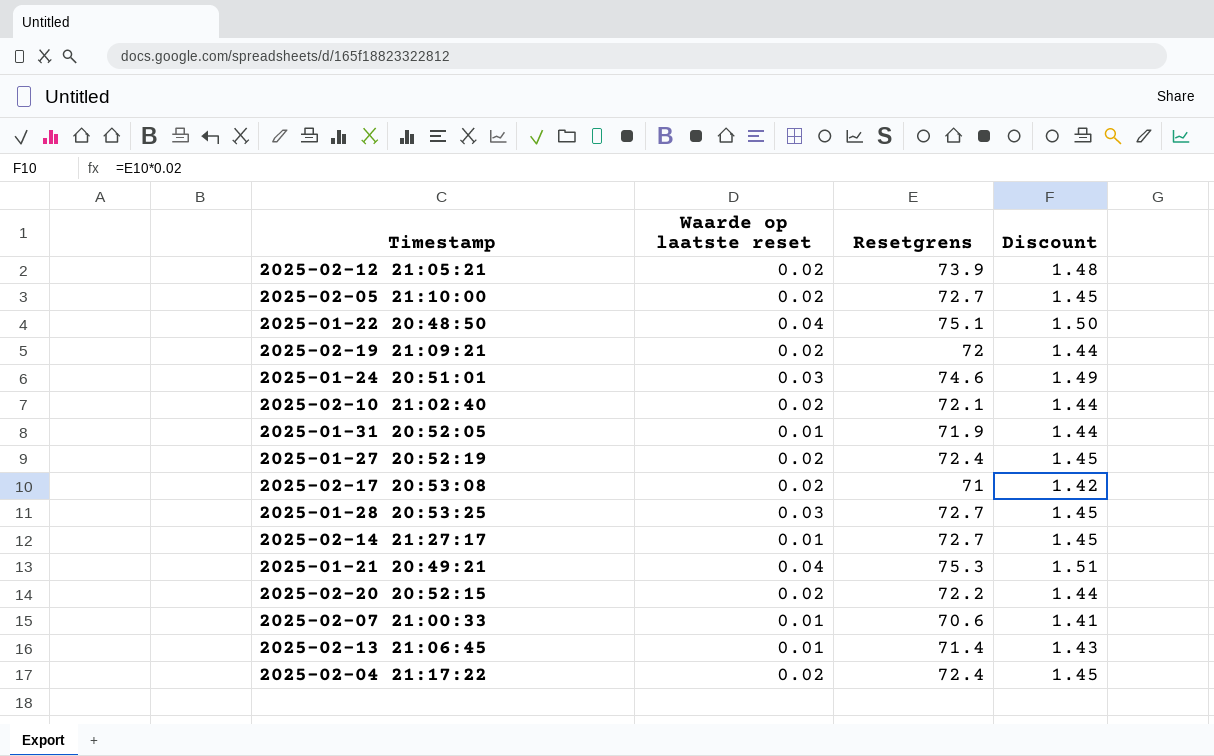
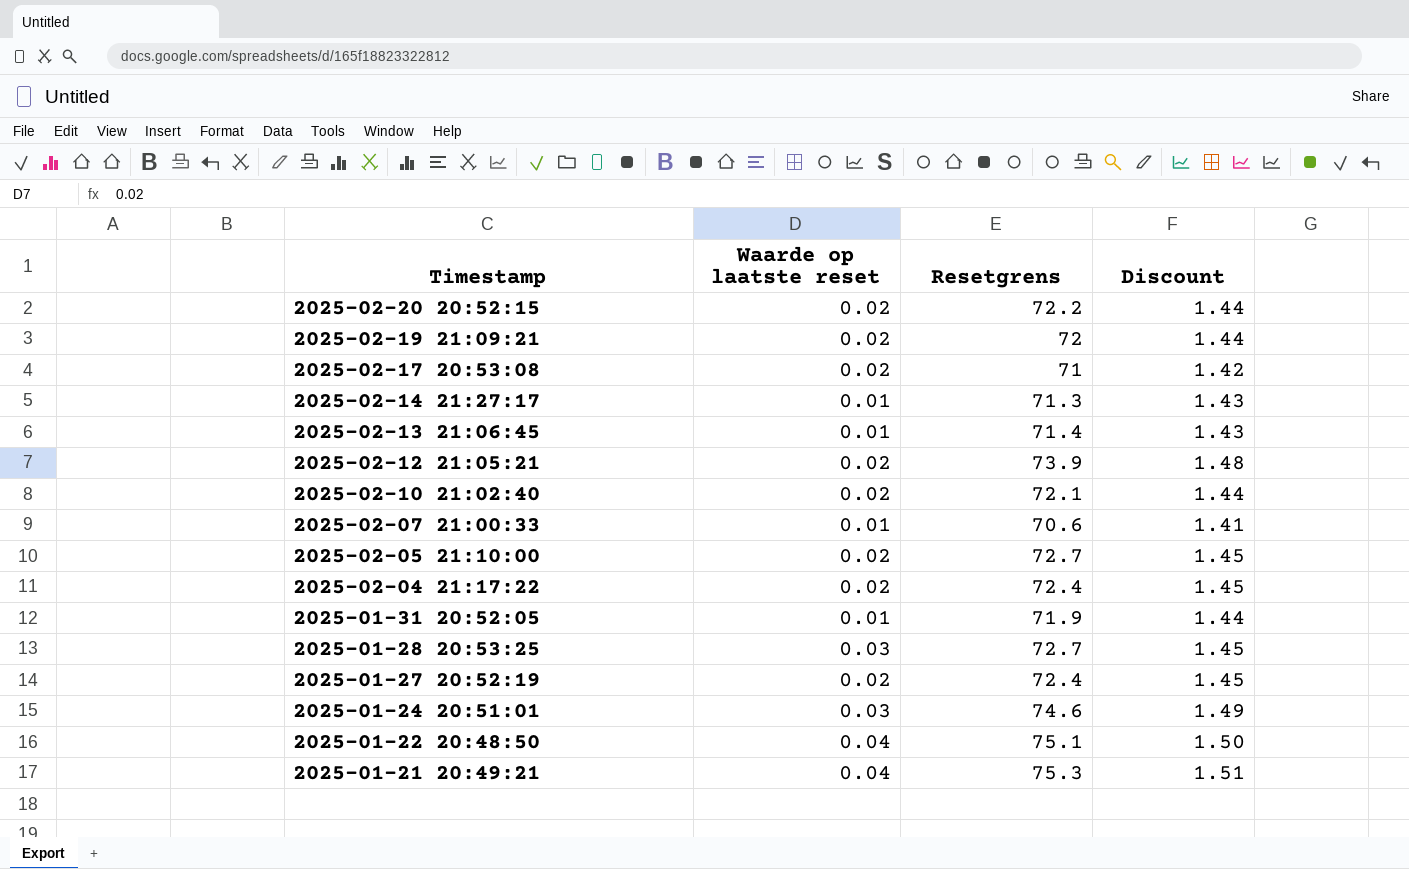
row order: none -> Timestamp descending
2025-02-14 21:27:17 | Resetgrens: 72.7 -> 71.3
2025-02-14 21:27:17 | Discount: 1.45 -> 1.43

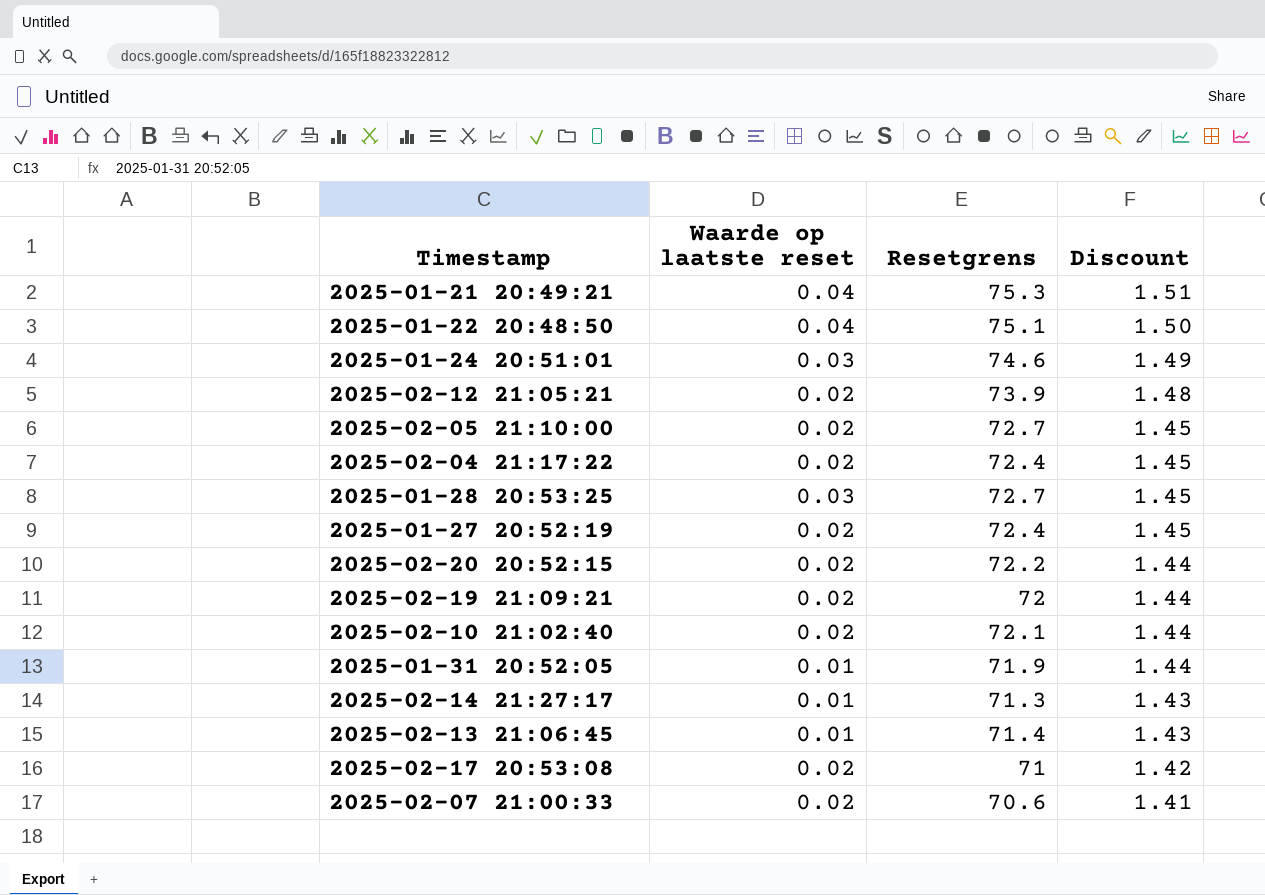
row order: Timestamp descending -> Discount descending
2025-02-07 21:00:33 | Waarde op laatste reset: 0.01 -> 0.02

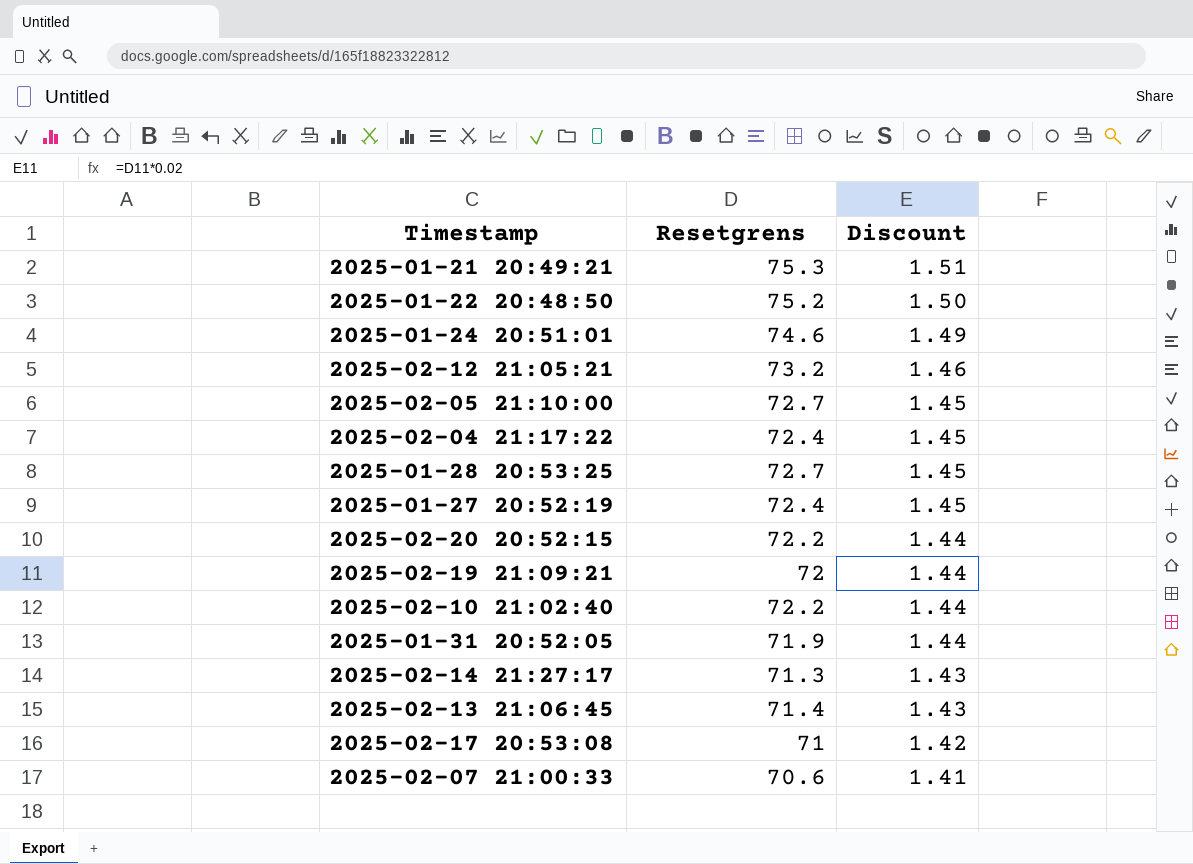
column Waarde op laatste reset | position: 2 -> none
2025-01-22 20:48:50 | Resetgrens: 75.1 -> 75.2
2025-02-12 21:05:21 | Resetgrens: 73.9 -> 73.2
2025-02-12 21:05:21 | Discount: 1.48 -> 1.46
2025-02-10 21:02:40 | Resetgrens: 72.1 -> 72.2

